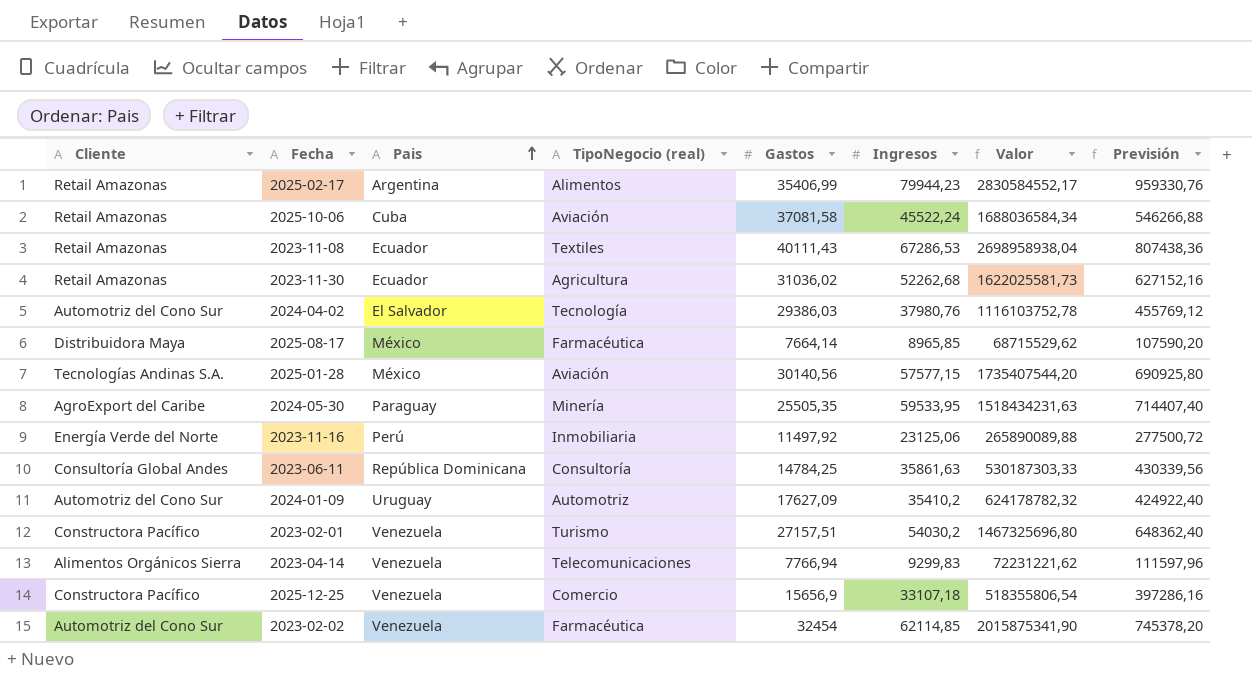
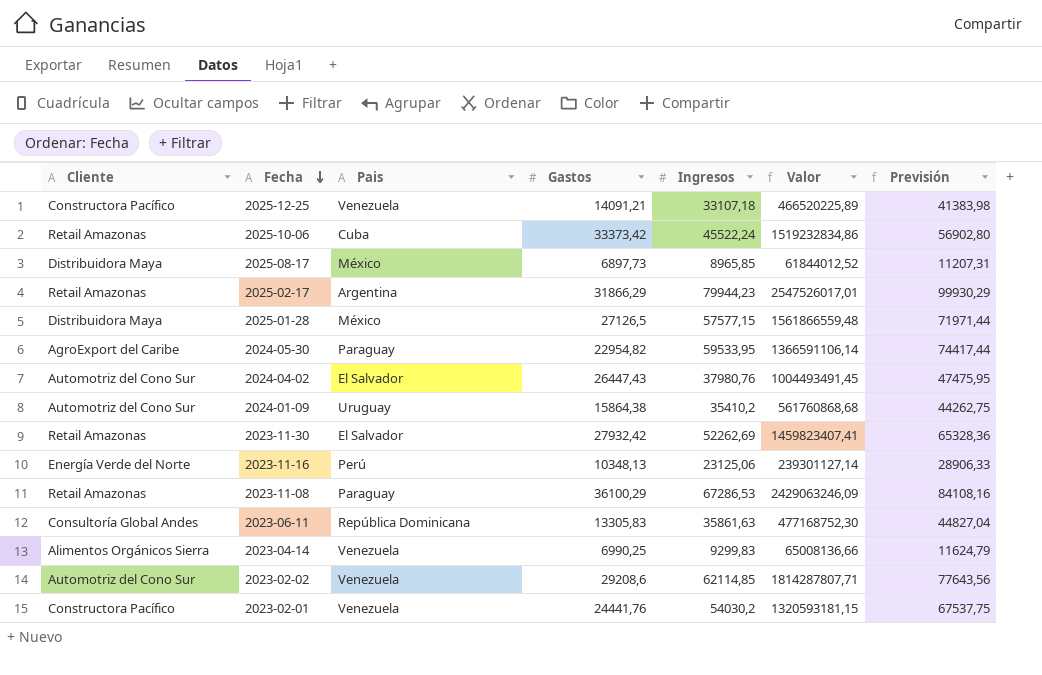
row order: Pais ascending -> Fecha descending
column TipoNegocio (real) | position: 4 -> none
column Previsión | formula: [Ingresos] * 12 -> [Ingresos] * 1,25
2025-12-25 | Gastos: 15656,9 -> 14091,21
2025-12-25 | Valor: 518355806,54 -> 466520225,89
2025-10-06 | Gastos: 37081,58 -> 33373,42
2025-10-06 | Valor: 1688036584,34 -> 1519232834,86
2025-08-17 | Gastos: 7664,14 -> 6897,73
2025-08-17 | Valor: 68715529,62 -> 61844012,52
2025-02-17 | Gastos: 35406,99 -> 31866,29
2025-02-17 | Valor: 2830584552,17 -> 2547526017,01
2025-01-28 | Cliente: Tecnologías Andinas S.A. -> Distribuidora Maya
2025-01-28 | Gastos: 30140,56 -> 27126,5
2025-01-28 | Valor: 1735407544,20 -> 1561866559,48
2024-05-30 | Gastos: 25505,35 -> 22954,82
2024-05-30 | Valor: 1518434231,63 -> 1366591106,14
2024-04-02 | Gastos: 29386,03 -> 26447,43
2024-04-02 | Valor: 1116103752,78 -> 1004493491,45
2024-01-09 | Gastos: 17627,09 -> 15864,38
2024-01-09 | Valor: 624178782,32 -> 561760868,68
2023-11-30 | Pais: Ecuador -> El Salvador
2023-11-30 | Gastos: 31036,02 -> 27932,42
2023-11-30 | Ingresos: 52262,68 -> 52262,69
2023-11-30 | Valor: 1622025581,73 -> 1459823407,41
2023-11-16 | Gastos: 11497,92 -> 10348,13
2023-11-16 | Valor: 265890089,88 -> 239301127,14
2023-11-08 | Pais: Ecuador -> Paraguay
2023-11-08 | Gastos: 40111,43 -> 36100,29
2023-11-08 | Valor: 2698958938,04 -> 2429063246,09
2023-06-11 | Gastos: 14784,25 -> 13305,83
2023-06-11 | Valor: 530187303,33 -> 477168752,30
2023-04-14 | Gastos: 7766,94 -> 6990,25
2023-04-14 | Valor: 72231221,62 -> 65008136,66
2023-02-02 | Gastos: 32454 -> 29208,6
2023-02-02 | Valor: 2015875341,90 -> 1814287807,71
2023-02-01 | Gastos: 27157,51 -> 24441,76
2023-02-01 | Valor: 1467325696,80 -> 1320593181,15

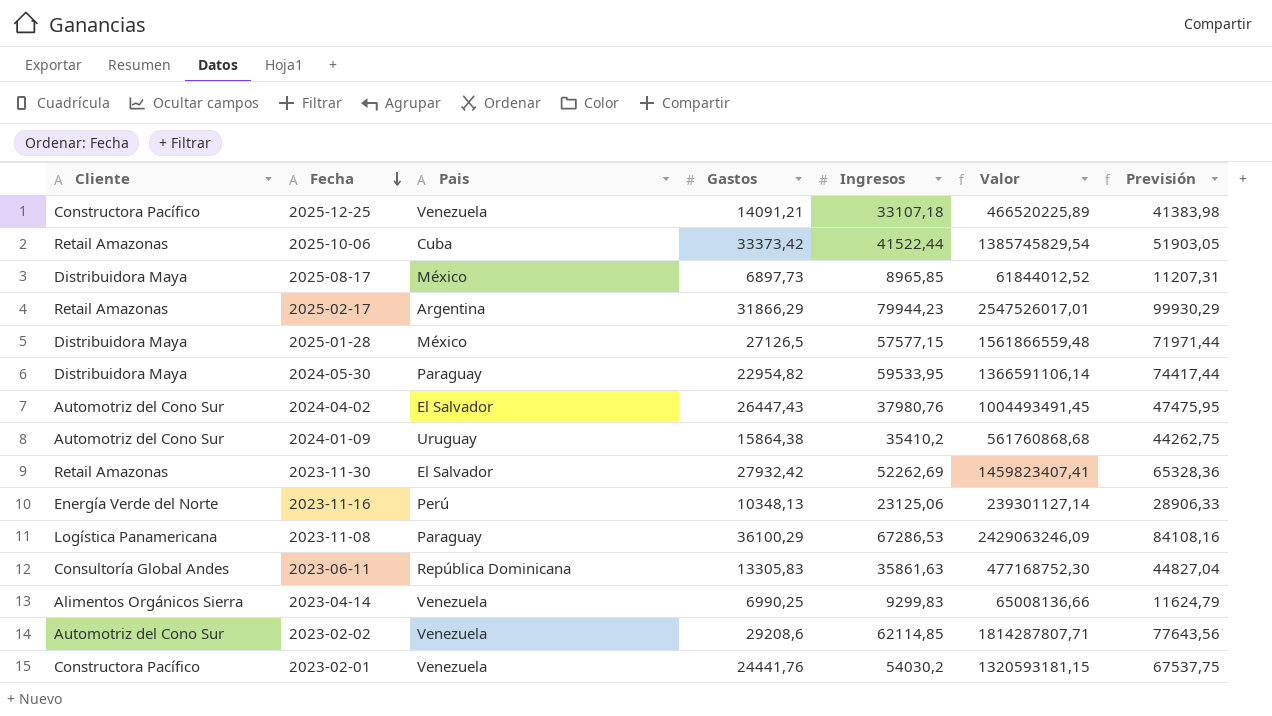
2025-10-06 | Ingresos: 45522,24 -> 41522,44
2025-10-06 | Valor: 1519232834,86 -> 1385745829,54
2025-10-06 | Previsión: 56902,80 -> 51903,05
2024-05-30 | Cliente: AgroExport del Caribe -> Distribuidora Maya
2023-11-08 | Cliente: Retail Amazonas -> Logística Panamericana

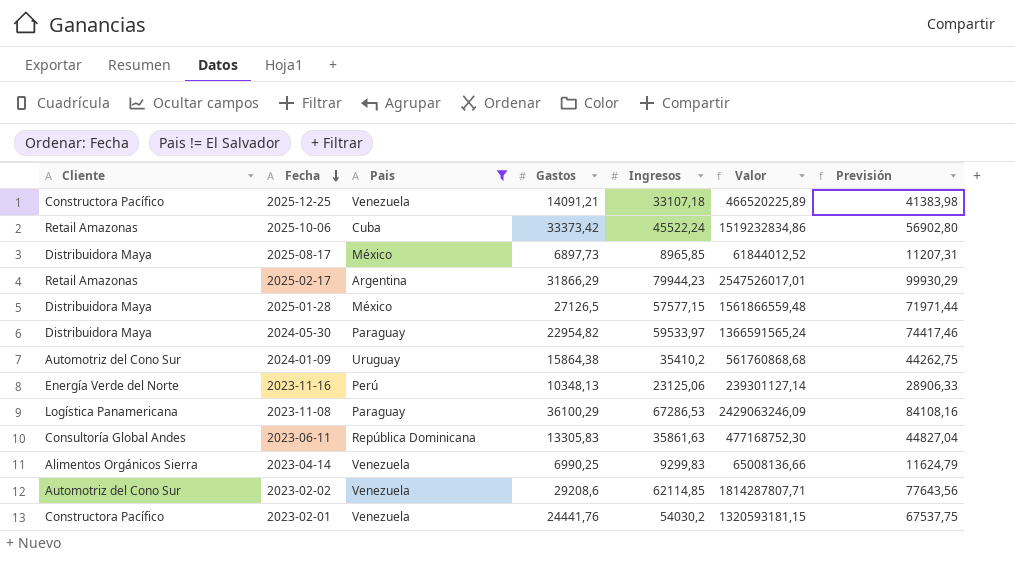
filter: none -> Pais != El Salvador
2025-10-06 | Ingresos: 41522,44 -> 45522,24
2025-10-06 | Valor: 1385745829,54 -> 1519232834,86
2025-10-06 | Previsión: 51903,05 -> 56902,80
2024-05-30 | Ingresos: 59533,95 -> 59533,97
2024-05-30 | Valor: 1366591106,14 -> 1366591565,24
2024-05-30 | Previsión: 74417,44 -> 74417,46

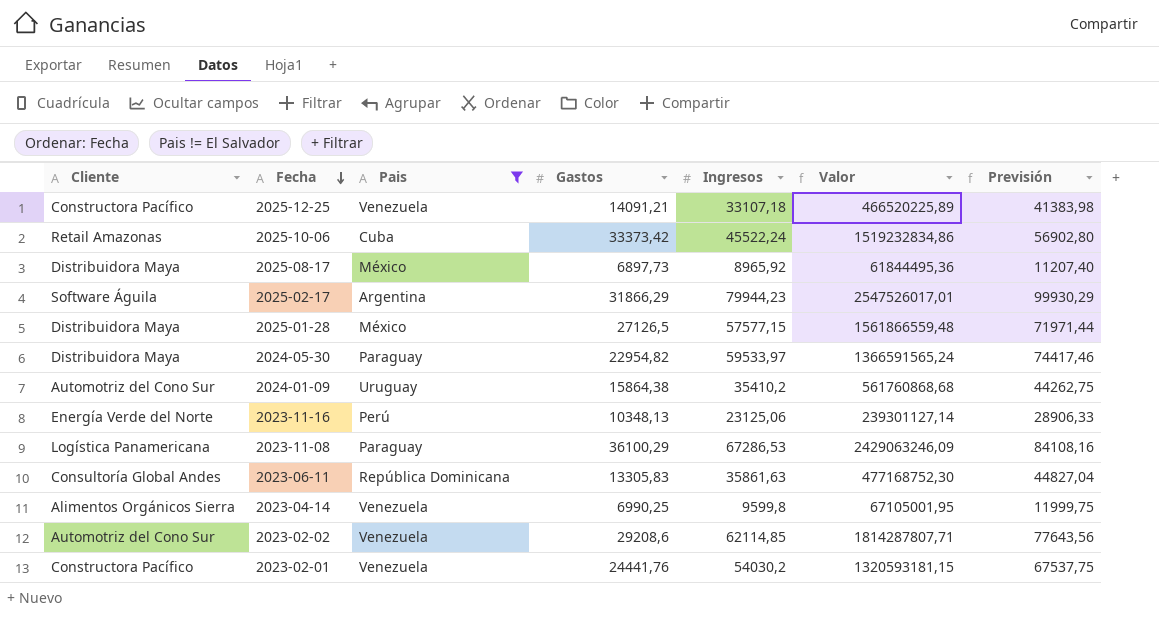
2025-08-17 | Ingresos: 8965,85 -> 8965,92
2025-08-17 | Valor: 61844012,52 -> 61844495,36
2025-08-17 | Previsión: 11207,31 -> 11207,40
2025-02-17 | Cliente: Retail Amazonas -> Software Águila
2023-04-14 | Ingresos: 9299,83 -> 9599,8
2023-04-14 | Valor: 65008136,66 -> 67105001,95
2023-04-14 | Previsión: 11624,79 -> 11999,75

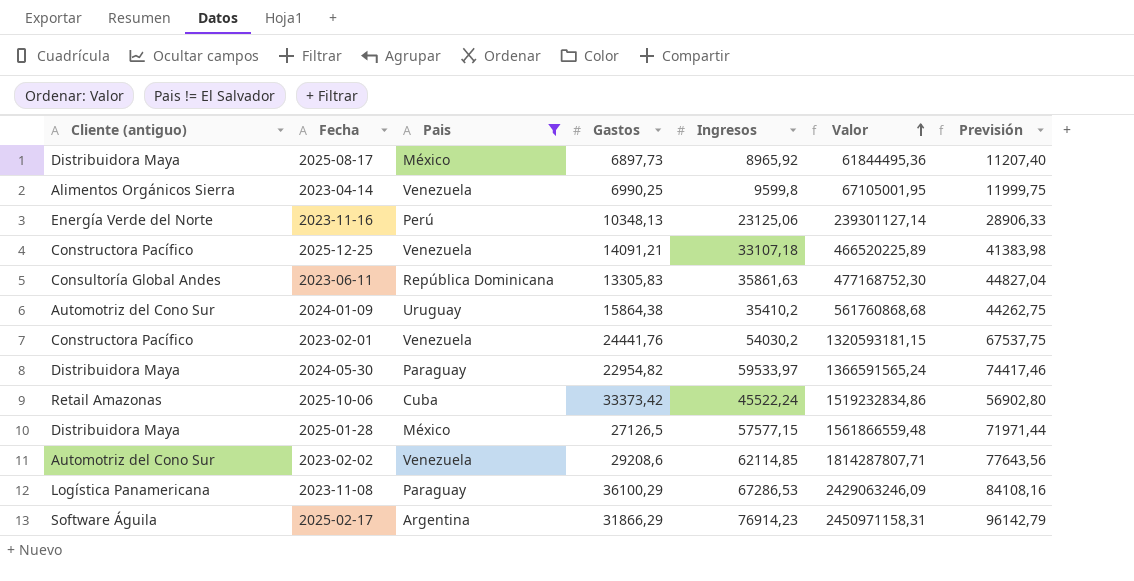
row order: Fecha descending -> Valor ascending
column name: Cliente -> Cliente (antiguo)
2025-02-17 | Ingresos: 79944,23 -> 76914,23
2025-02-17 | Valor: 2547526017,01 -> 2450971158,31
2025-02-17 | Previsión: 99930,29 -> 96142,79

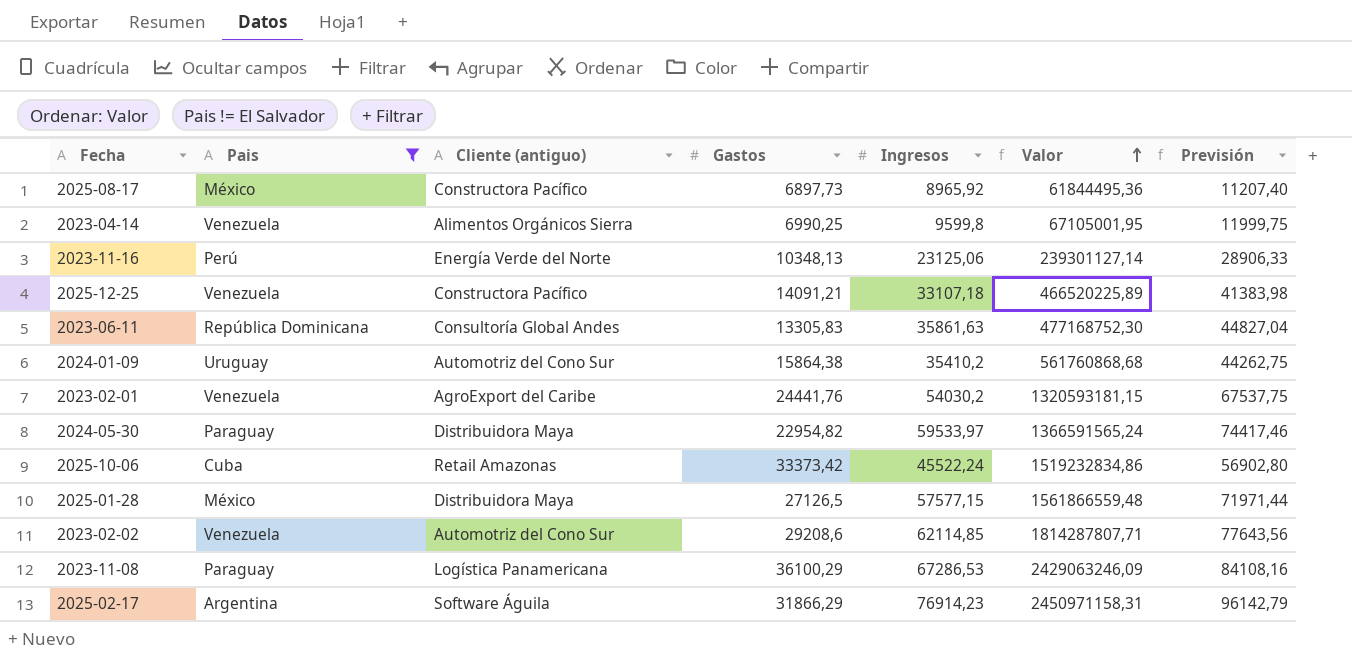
column Cliente (antiguo) | position: 1 -> 3
2025-08-17 | Cliente (antiguo): Distribuidora Maya -> Constructora Pacífico
2023-02-01 | Cliente (antiguo): Constructora Pacífico -> AgroExport del Caribe

